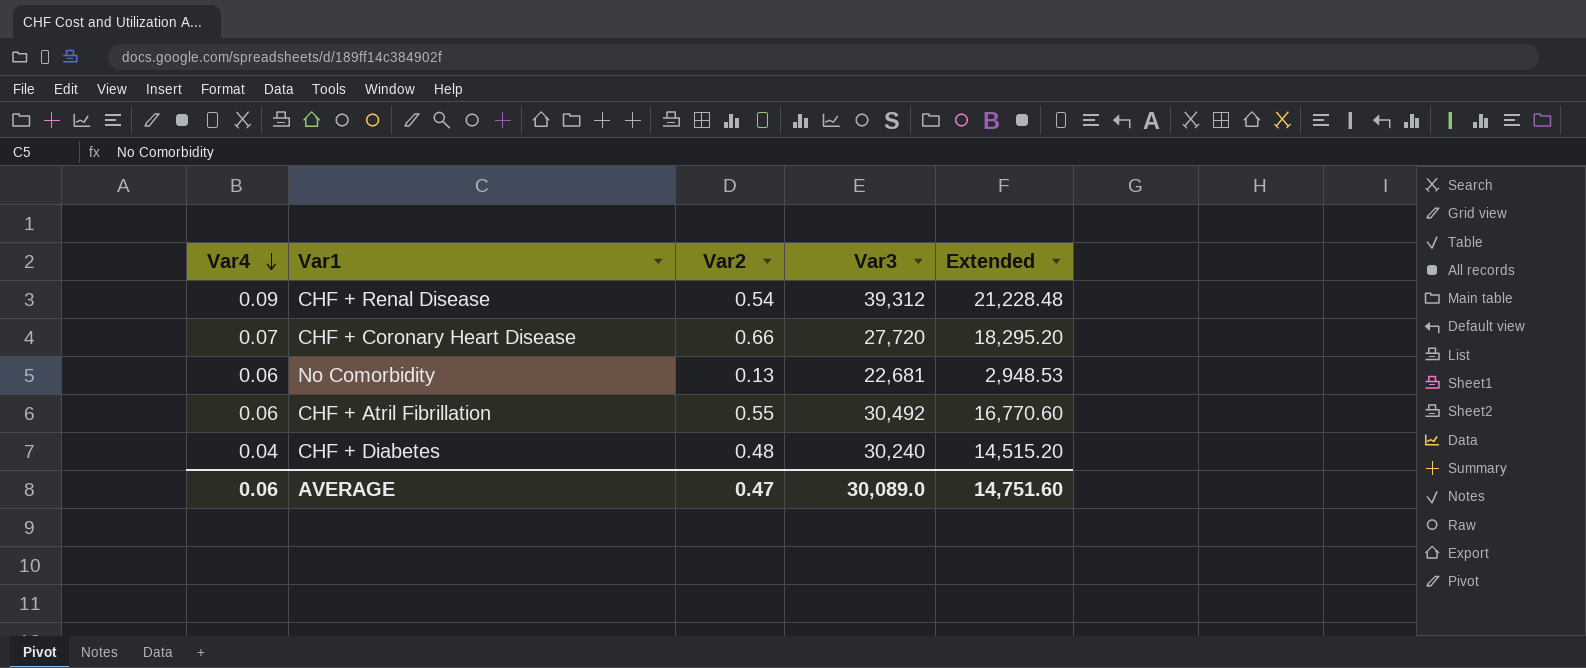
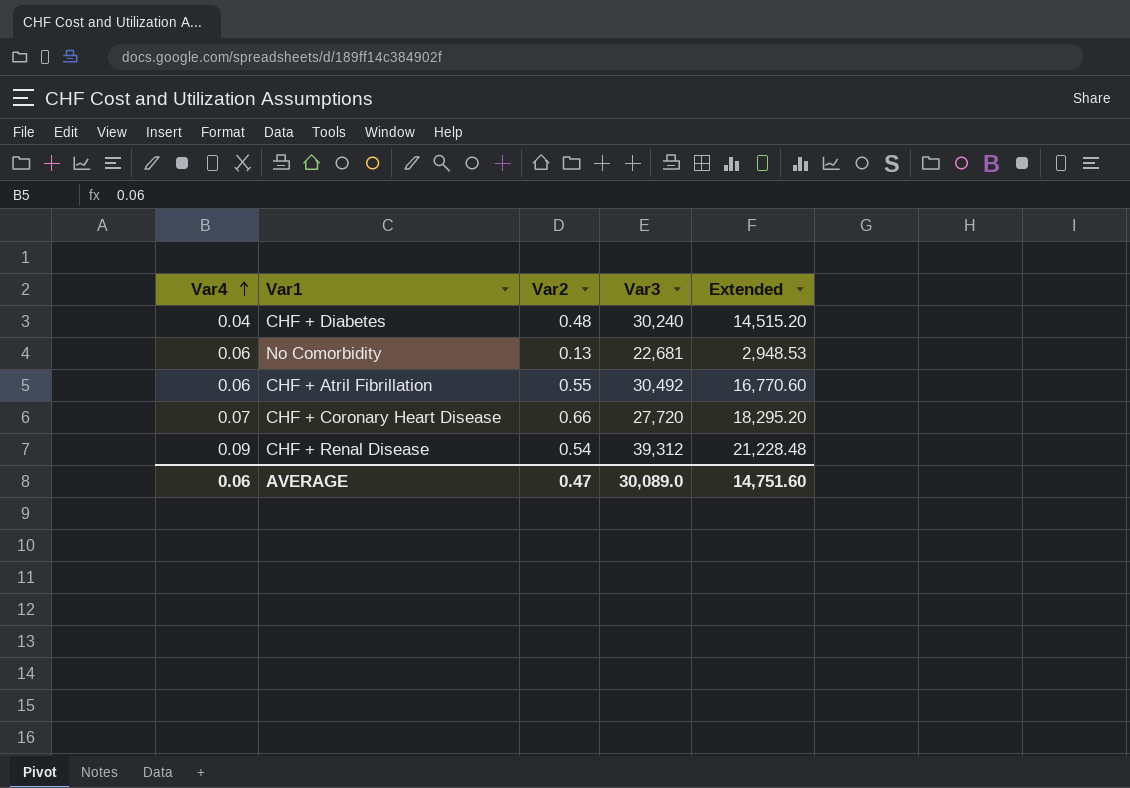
row order: Var4 descending -> Var4 ascending

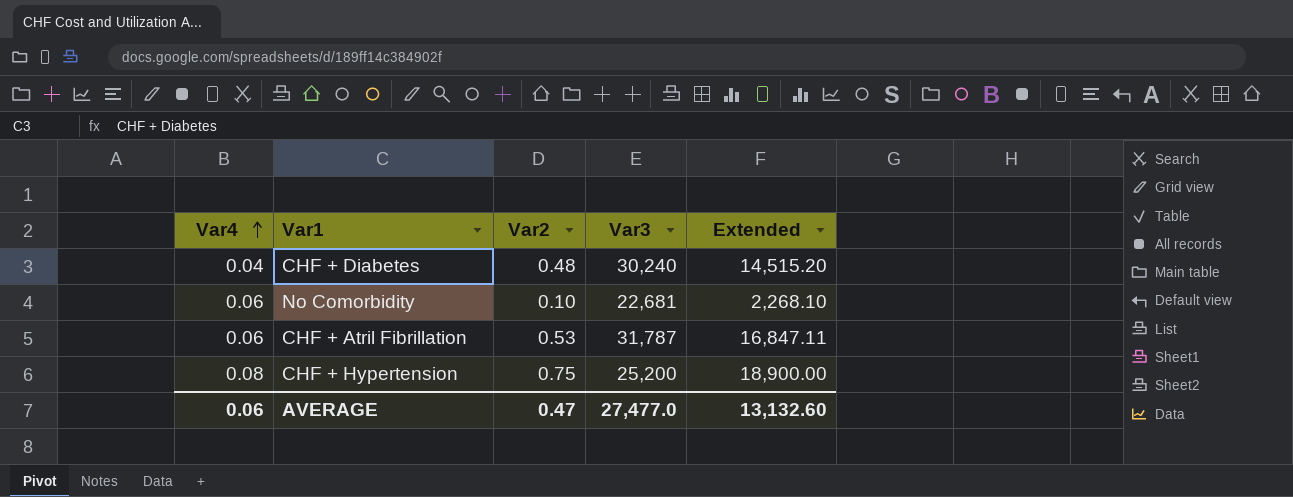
row CHF + Coronary Heart Disease: 0.07 | 0.66 | 27,720 | 18,295.20 -> none
row CHF + Renal Disease: 0.09 | 0.54 | 39,312 | 21,228.48 -> none
No Comorbidity | Var2: 0.13 -> 0.10
No Comorbidity | Extended: 2,948.53 -> 2,268.10
CHF + Atril Fibrillation | Var2: 0.55 -> 0.53
CHF + Atril Fibrillation | Var3: 30,492 -> 31,787
CHF + Atril Fibrillation | Extended: 16,770.60 -> 16,847.11
row CHF + Hypertension: none -> 0.08 | 0.75 | 25,200 | 18,900.00
AVERAGE | Var3: 30,089.0 -> 27,477.0
AVERAGE | Extended: 14,751.60 -> 13,132.60

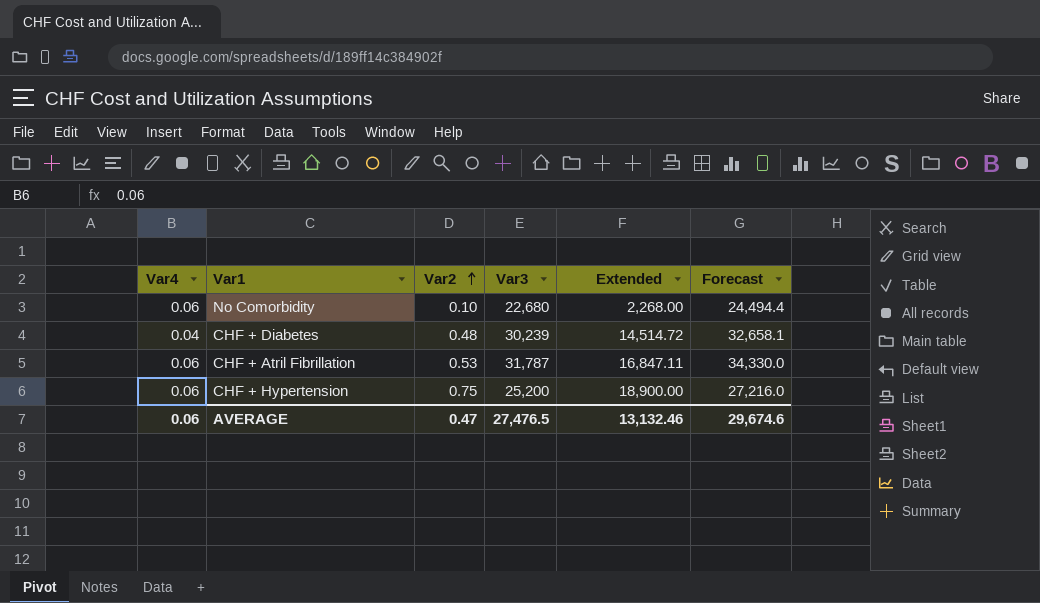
row order: Var4 ascending -> Var2 ascending
column Forecast | formula: none -> [Var3] * 1.08
No Comorbidity | Var3: 22,681 -> 22,680
No Comorbidity | Extended: 2,268.10 -> 2,268.00
CHF + Diabetes | Var3: 30,240 -> 30,239
CHF + Diabetes | Extended: 14,515.20 -> 14,514.72
CHF + Hypertension | Var4: 0.08 -> 0.06
AVERAGE | Var3: 27,477.0 -> 27,476.5
AVERAGE | Extended: 13,132.60 -> 13,132.46

